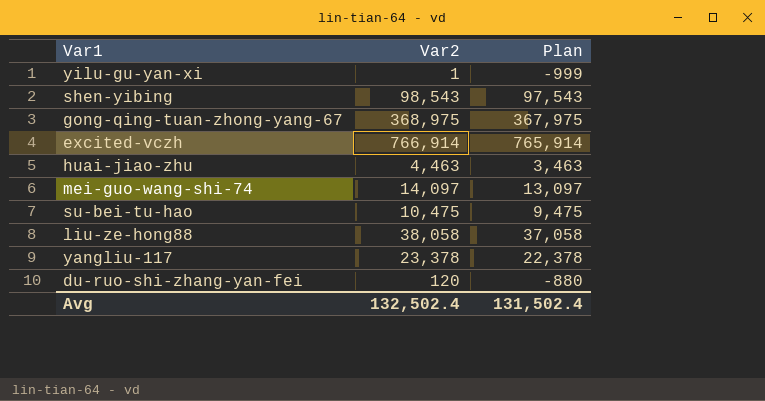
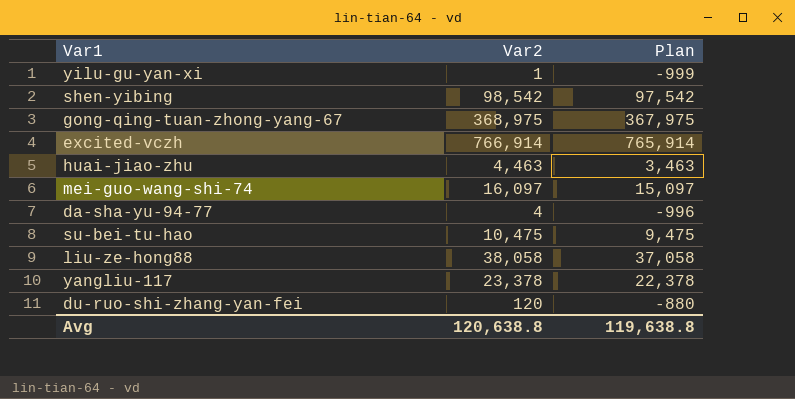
shen-yibing | Var2: 98,543 -> 98,542
shen-yibing | Plan: 97,543 -> 97,542
mei-guo-wang-shi-74 | Var2: 14,097 -> 16,097
mei-guo-wang-shi-74 | Plan: 13,097 -> 15,097
row da-sha-yu-94-77: none -> 4 | -996
Avg | Var2: 132,502.4 -> 120,638.8
Avg | Plan: 131,502.4 -> 119,638.8

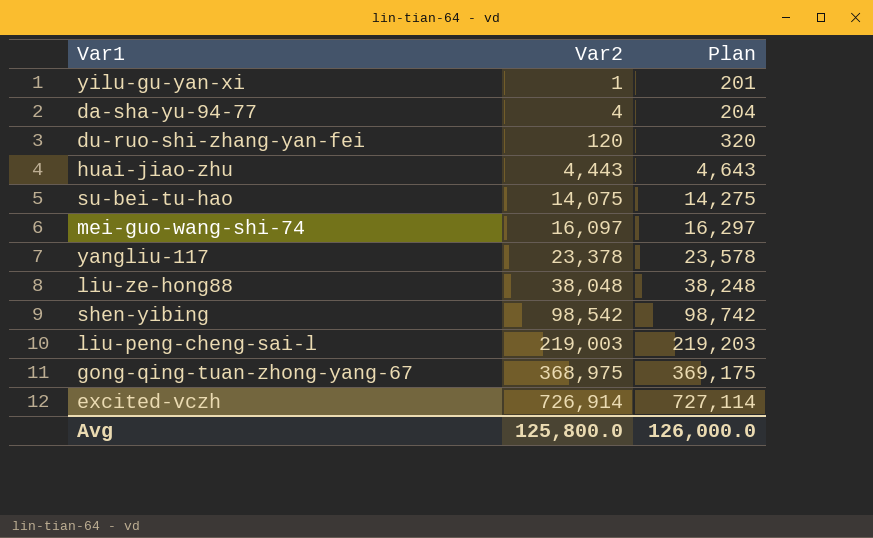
row order: none -> Var2 ascending
column Plan | formula: [Var2] - 1000 -> [Var2] + 200
huai-jiao-zhu | Var2: 4,463 -> 4,443
su-bei-tu-hao | Var2: 10,475 -> 14,075
liu-ze-hong88 | Var2: 38,058 -> 38,048
row liu-peng-cheng-sai-l: none -> 219,003 | 219,203
excited-vczh | Var2: 766,914 -> 726,914
Avg | Var2: 120,638.8 -> 125,800.0
Avg | Plan: 119,638.8 -> 126,000.0

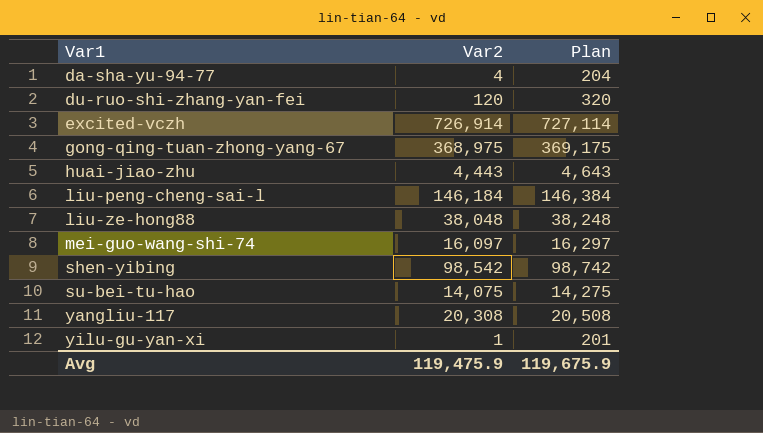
row order: Var2 ascending -> Var1 ascending
liu-peng-cheng-sai-l | Var2: 219,003 -> 146,184
liu-peng-cheng-sai-l | Plan: 219,203 -> 146,384
yangliu-117 | Var2: 23,378 -> 20,308
yangliu-117 | Plan: 23,578 -> 20,508
Avg | Var2: 125,800.0 -> 119,475.9
Avg | Plan: 126,000.0 -> 119,675.9

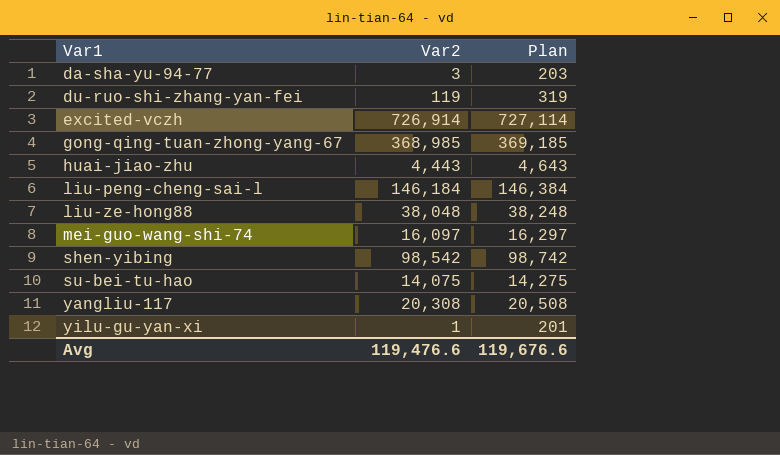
da-sha-yu-94-77 | Var2: 4 -> 3
da-sha-yu-94-77 | Plan: 204 -> 203
du-ruo-shi-zhang-yan-fei | Var2: 120 -> 119
du-ruo-shi-zhang-yan-fei | Plan: 320 -> 319
gong-qing-tuan-zhong-yang-67 | Var2: 368,975 -> 368,985
gong-qing-tuan-zhong-yang-67 | Plan: 369,175 -> 369,185
Avg | Var2: 119,475.9 -> 119,476.6
Avg | Plan: 119,675.9 -> 119,676.6

